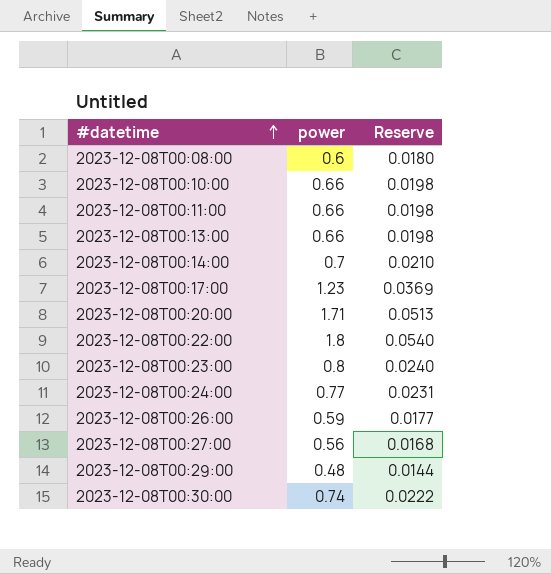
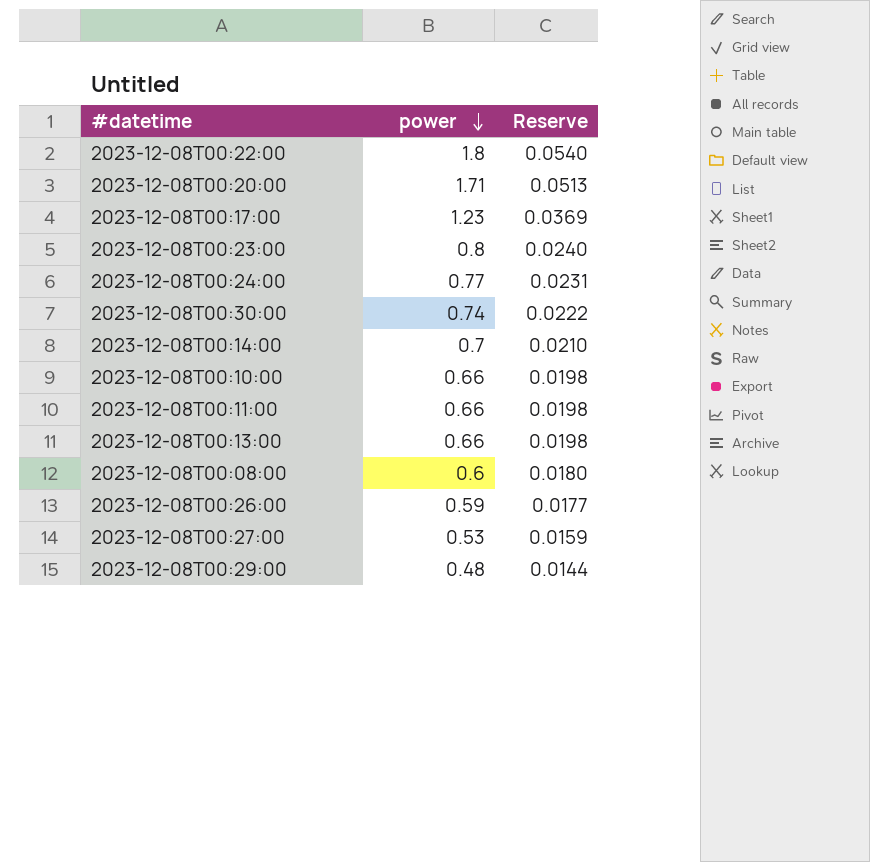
row order: #datetime ascending -> power descending
2023-12-08T00:27:00 | power: 0.56 -> 0.53
2023-12-08T00:27:00 | Reserve: 0.0168 -> 0.0159

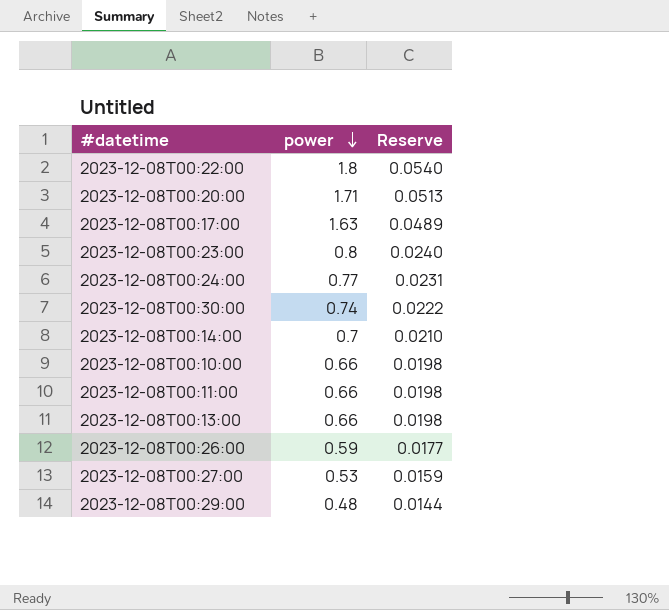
row 2023-12-08T00:08:00: 0.6 | 0.0180 -> none
2023-12-08T00:17:00 | power: 1.23 -> 1.63
2023-12-08T00:17:00 | Reserve: 0.0369 -> 0.0489

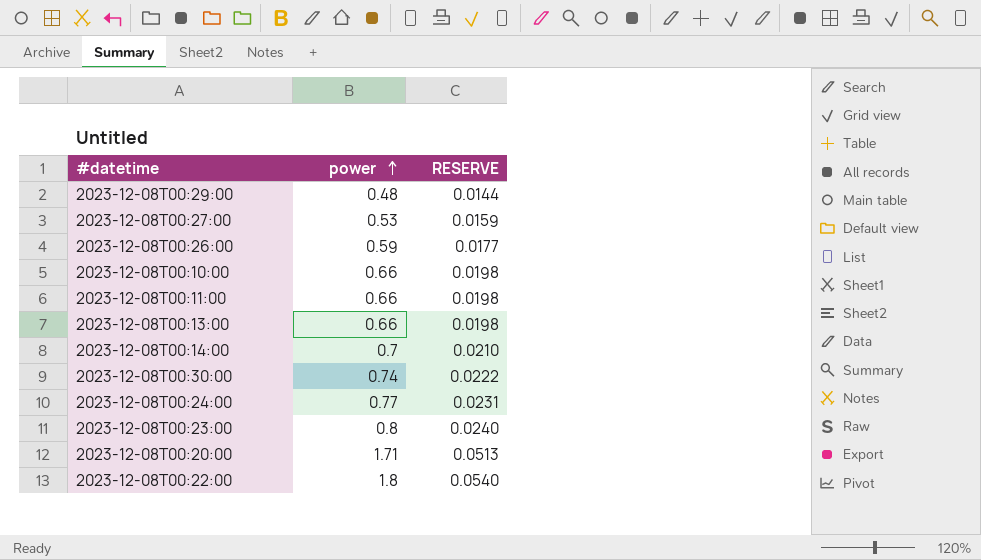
row order: power descending -> power ascending
column name: Reserve -> RESERVE
row 2023-12-08T00:17:00: 1.63 | 0.0489 -> none

